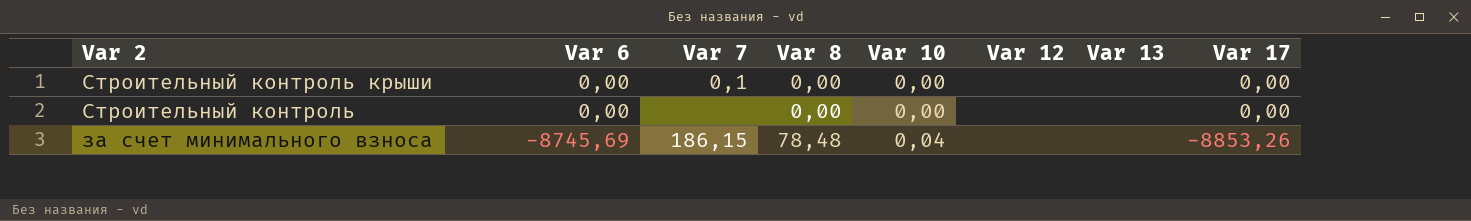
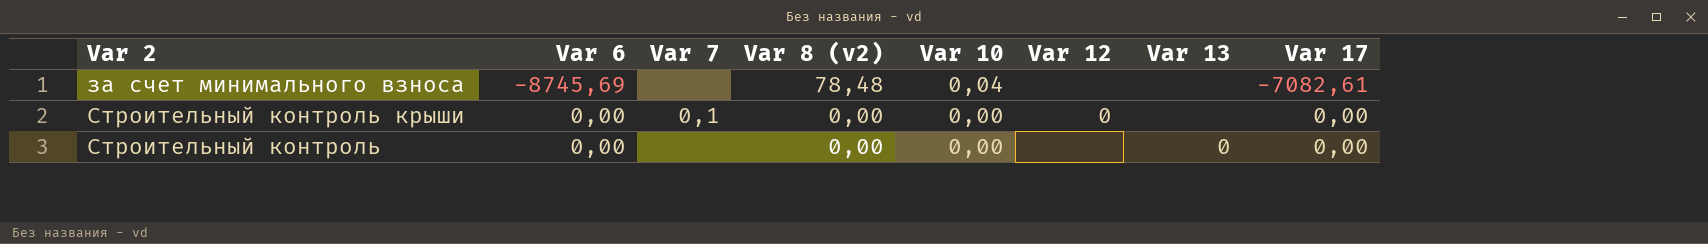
row order: Var 2 descending -> Var 6 ascending
column name: Var 8 -> Var 8 (v2)
за счет минимального взноса | Var 7: 186,15 -> none
за счет минимального взноса | Var 17: -8853,26 -> -7082,61
Строительный контроль крыши | Var 12: none -> 0
Строительный контроль | Var 13: none -> 0

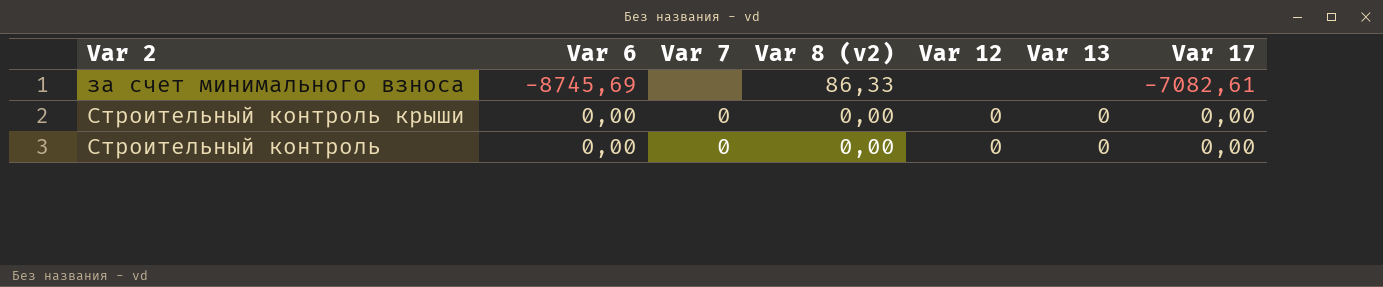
column Var 10 | position: 5 -> none
за счет минимального взноса | Var 8 (v2): 78,48 -> 86,33
Строительный контроль крыши | Var 7: 0,1 -> 0
Строительный контроль крыши | Var 13: none -> 0
Строительный контроль | Var 7: none -> 0
Строительный контроль | Var 12: none -> 0

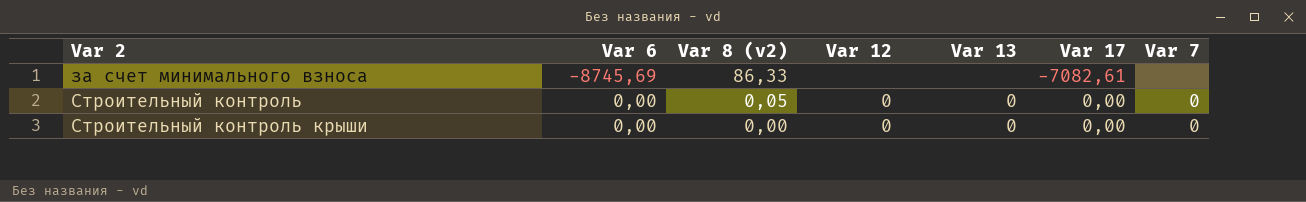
row order: Var 6 ascending -> Var 2 ascending
column Var 7 | position: 3 -> 7
Строительный контроль | Var 8 (v2): 0,00 -> 0,05

